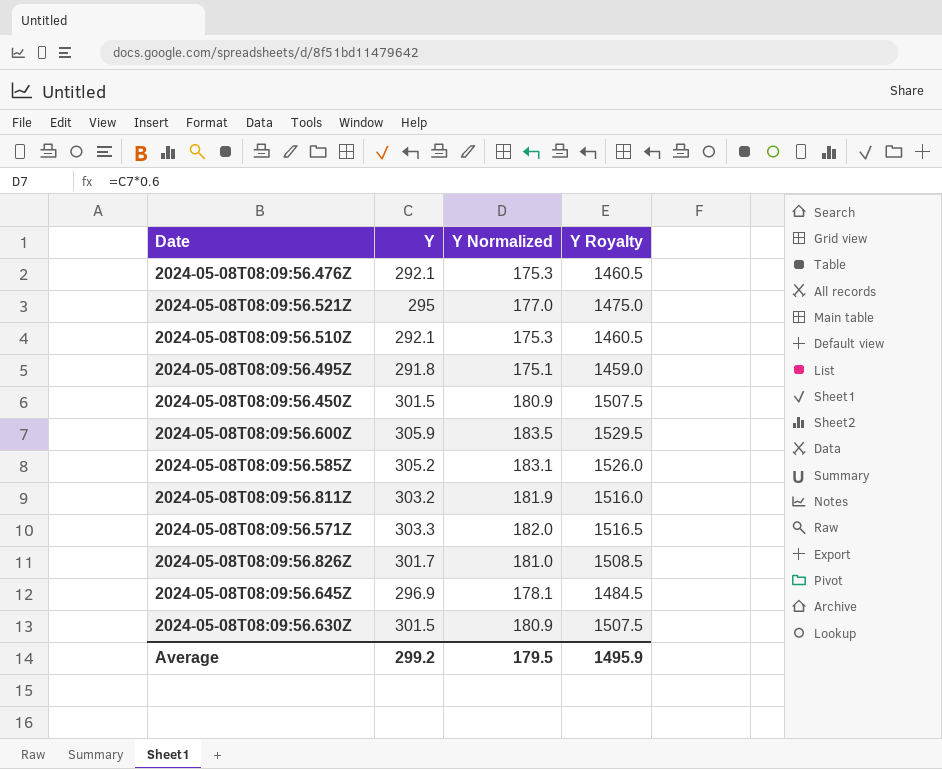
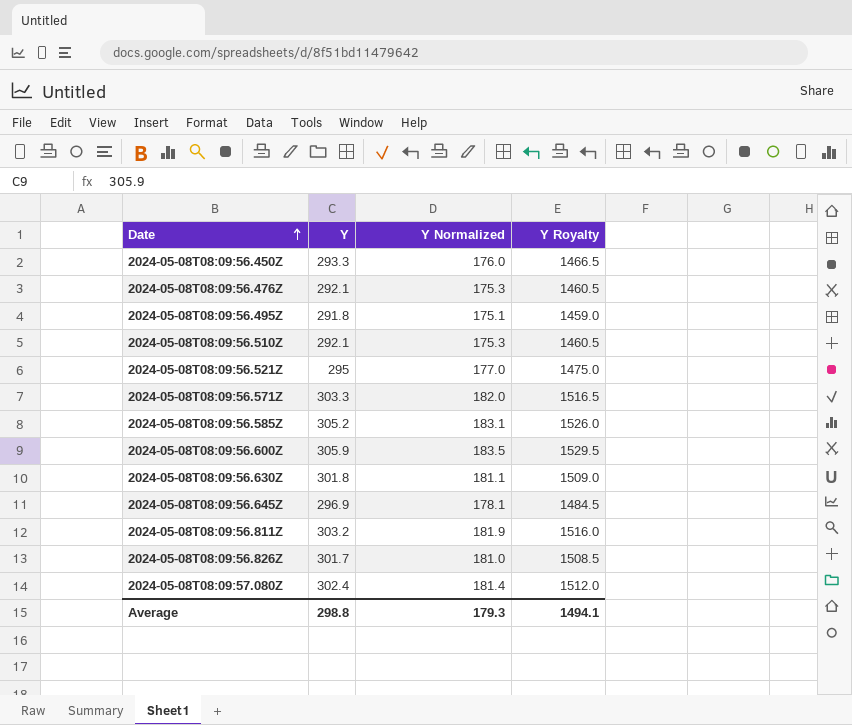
row order: none -> Date ascending
2024-05-08T08:09:56.450Z | Y: 301.5 -> 293.3
2024-05-08T08:09:56.450Z | Y Normalized: 180.9 -> 176.0
2024-05-08T08:09:56.450Z | Y Royalty: 1507.5 -> 1466.5
2024-05-08T08:09:56.630Z | Y: 301.5 -> 301.8
2024-05-08T08:09:56.630Z | Y Normalized: 180.9 -> 181.1
2024-05-08T08:09:56.630Z | Y Royalty: 1507.5 -> 1509.0
row 2024-05-08T08:09:57.080Z: none -> 302.4 | 181.4 | 1512.0
Average | Y: 299.2 -> 298.8
Average | Y Normalized: 179.5 -> 179.3
Average | Y Royalty: 1495.9 -> 1494.1

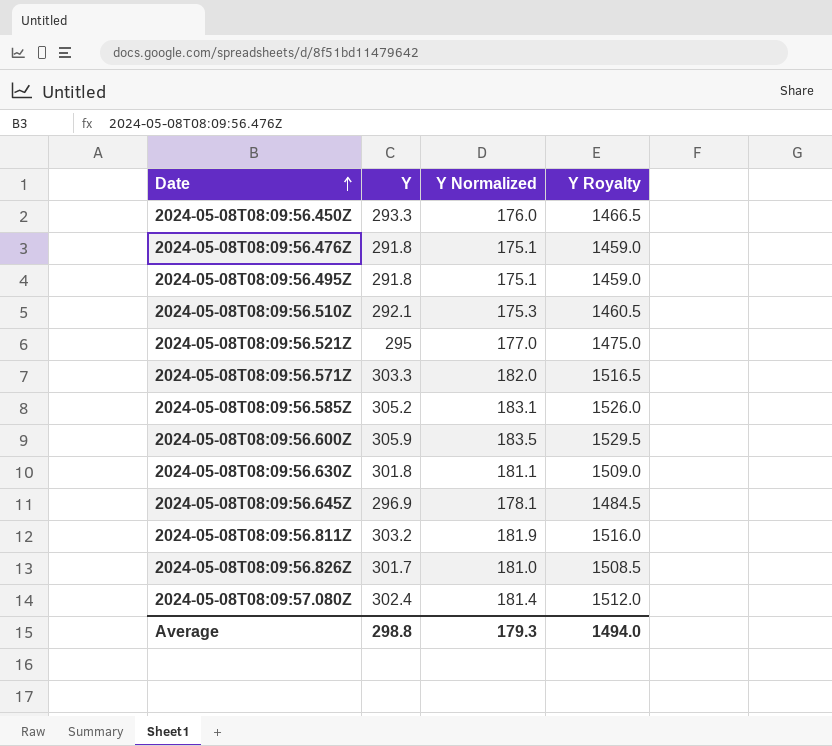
2024-05-08T08:09:56.476Z | Y: 292.1 -> 291.8
2024-05-08T08:09:56.476Z | Y Normalized: 175.3 -> 175.1
2024-05-08T08:09:56.476Z | Y Royalty: 1460.5 -> 1459.0
Average | Y Royalty: 1494.1 -> 1494.0

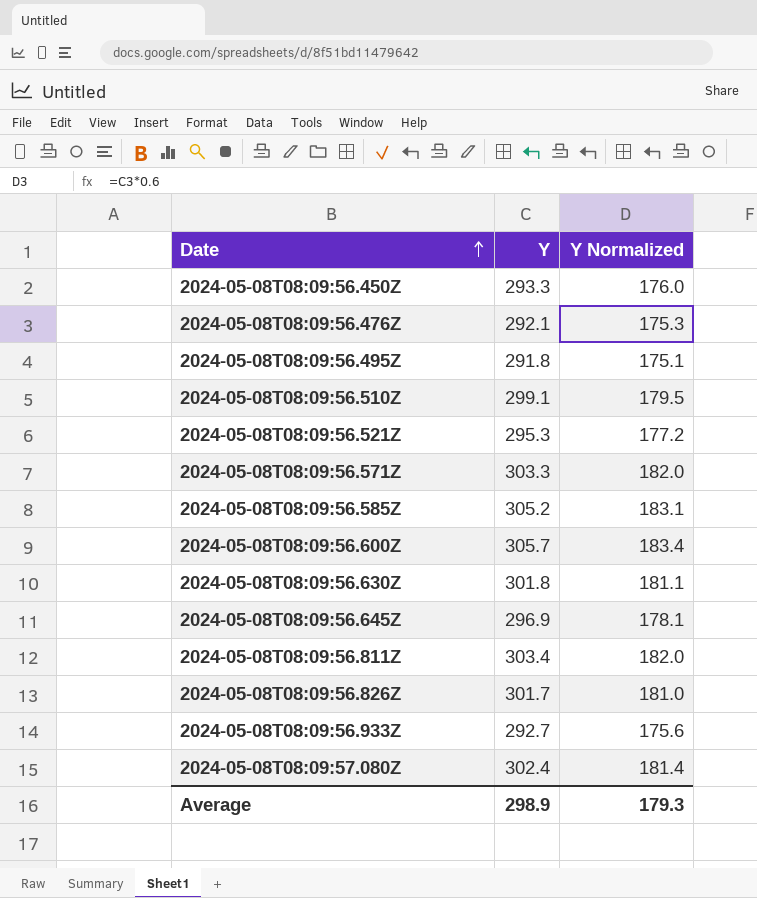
column Y Royalty | formula: [Y] * 5 -> none
2024-05-08T08:09:56.476Z | Y: 291.8 -> 292.1
2024-05-08T08:09:56.476Z | Y Normalized: 175.1 -> 175.3
2024-05-08T08:09:56.510Z | Y: 292.1 -> 299.1
2024-05-08T08:09:56.510Z | Y Normalized: 175.3 -> 179.5
2024-05-08T08:09:56.521Z | Y: 295 -> 295.3
2024-05-08T08:09:56.521Z | Y Normalized: 177.0 -> 177.2
2024-05-08T08:09:56.600Z | Y: 305.9 -> 305.7
2024-05-08T08:09:56.600Z | Y Normalized: 183.5 -> 183.4
2024-05-08T08:09:56.811Z | Y: 303.2 -> 303.4
2024-05-08T08:09:56.811Z | Y Normalized: 181.9 -> 182.0
row 2024-05-08T08:09:56.933Z: none -> 292.7 | 175.6
Average | Y: 298.8 -> 298.9

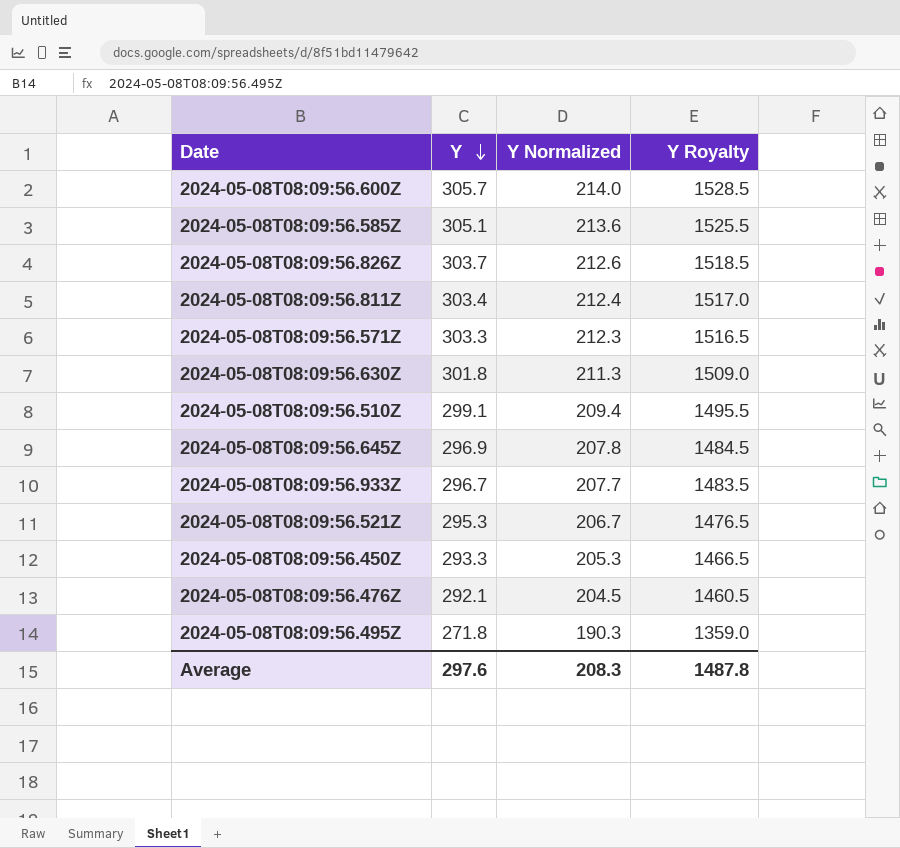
row order: Date ascending -> Y descending
column Y Normalized | formula: [Y] * 0.6 -> [Y] * 0.7
column Y Royalty | formula: none -> [Y] * 5
row 2024-05-08T08:09:57.080Z: 302.4 | 181.4 -> none
2024-05-08T08:09:56.585Z | Y: 305.2 -> 305.1
2024-05-08T08:09:56.826Z | Y: 301.7 -> 303.7
2024-05-08T08:09:56.933Z | Y: 292.7 -> 296.7
2024-05-08T08:09:56.495Z | Y: 291.8 -> 271.8
Average | Y: 298.9 -> 297.6
Average | Y Normalized: 179.3 -> 208.3

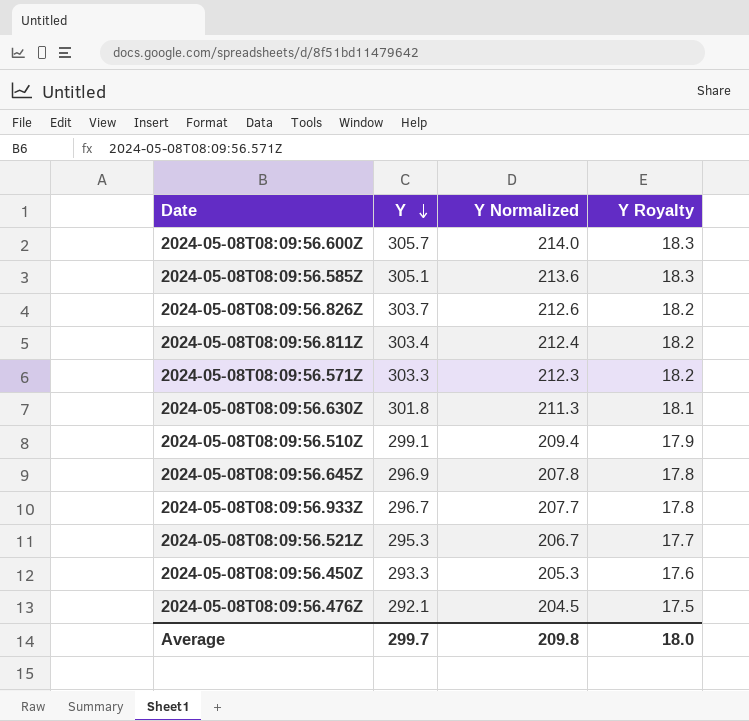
column Y Royalty | formula: [Y] * 5 -> [Y] * 0.06
row 2024-05-08T08:09:56.495Z: 271.8 | 190.3 | 1359.0 -> none
Average | Y: 297.6 -> 299.7
Average | Y Normalized: 208.3 -> 209.8
Average | Y Royalty: 1487.8 -> 18.0

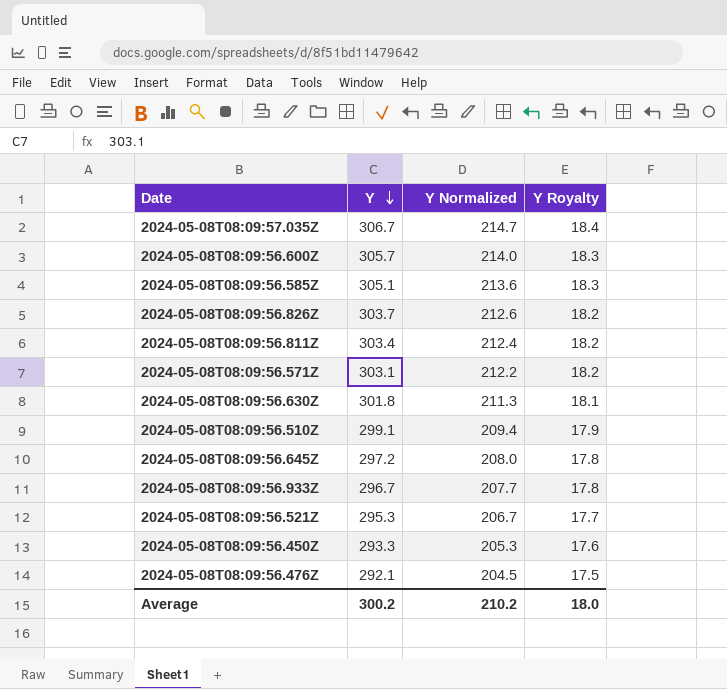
row 2024-05-08T08:09:57.035Z: none -> 306.7 | 214.7 | 18.4
2024-05-08T08:09:56.571Z | Y: 303.3 -> 303.1
2024-05-08T08:09:56.571Z | Y Normalized: 212.3 -> 212.2
2024-05-08T08:09:56.645Z | Y: 296.9 -> 297.2
2024-05-08T08:09:56.645Z | Y Normalized: 207.8 -> 208.0
Average | Y: 299.7 -> 300.2
Average | Y Normalized: 209.8 -> 210.2

